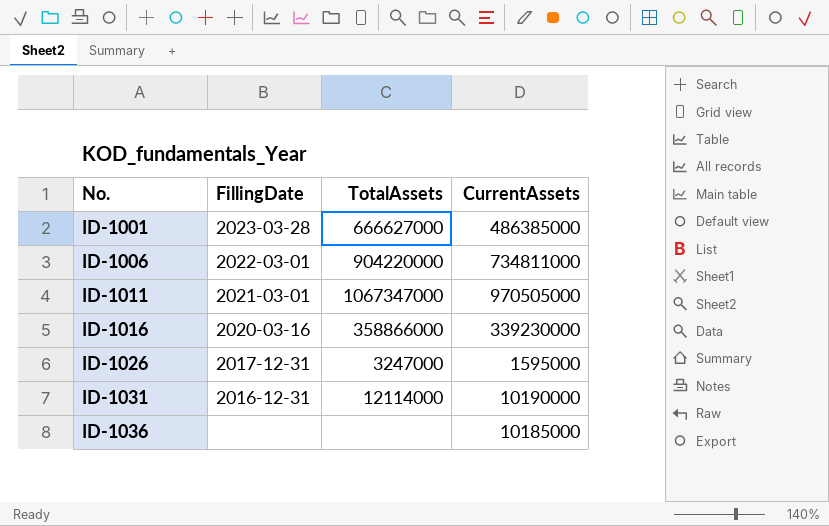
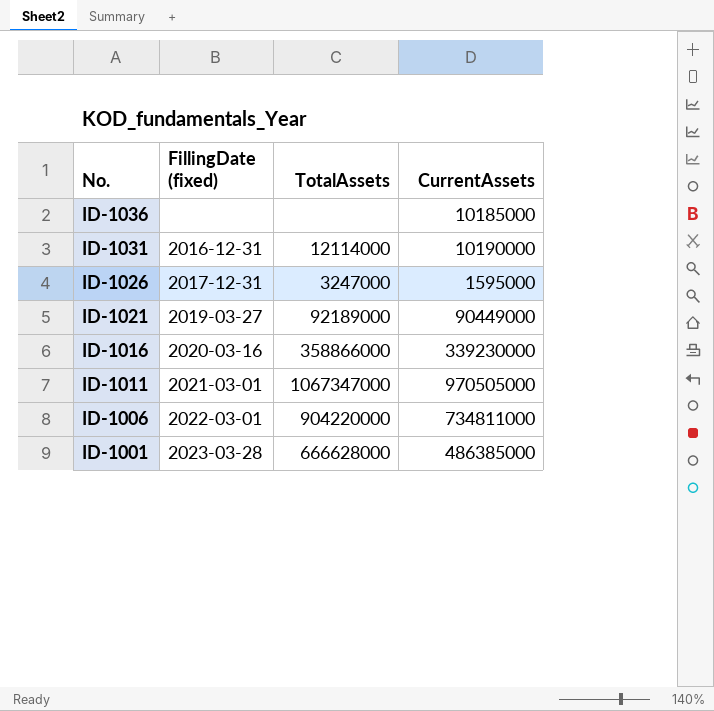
row order: No. ascending -> No. descending
column name: FillingDate -> FillingDate (fixed)
row ID-1021: none -> 2019-03-27 | 92189000 | 90449000
ID-1001 | TotalAssets: 666627000 -> 666628000

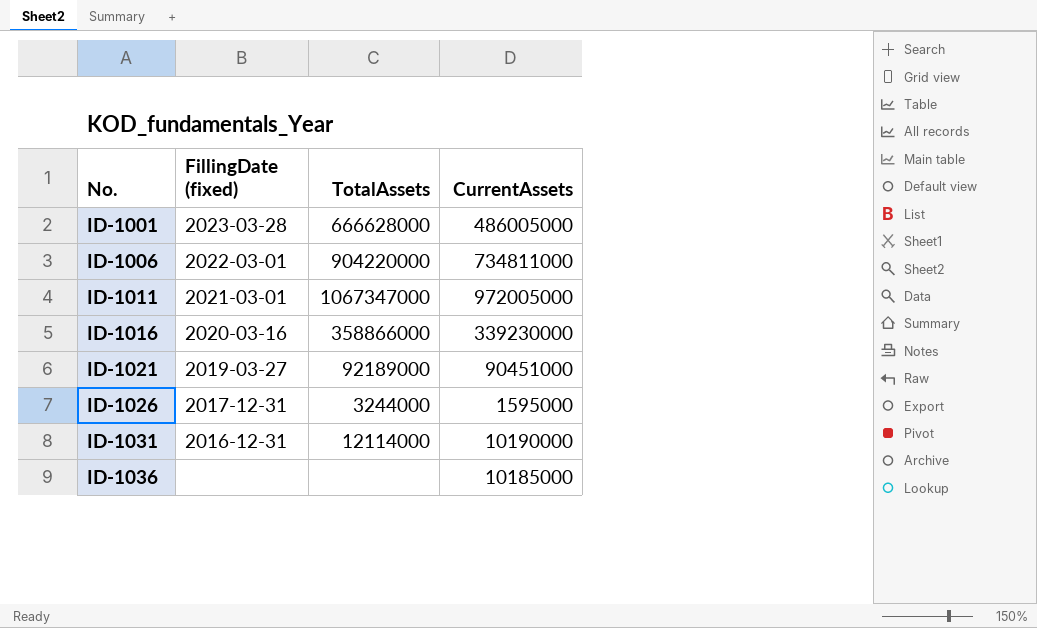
row order: No. descending -> No. ascending
ID-1001 | CurrentAssets: 486385000 -> 486005000
ID-1011 | CurrentAssets: 970505000 -> 972005000
ID-1021 | CurrentAssets: 90449000 -> 90451000
ID-1026 | TotalAssets: 3247000 -> 3244000

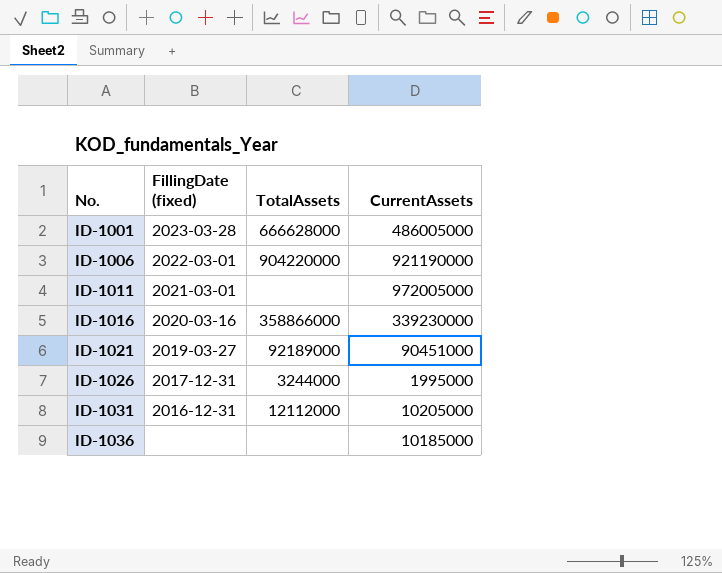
ID-1006 | CurrentAssets: 734811000 -> 921190000
ID-1011 | TotalAssets: 1067347000 -> none
ID-1026 | CurrentAssets: 1595000 -> 1995000
ID-1031 | TotalAssets: 12114000 -> 12112000
ID-1031 | CurrentAssets: 10190000 -> 10205000

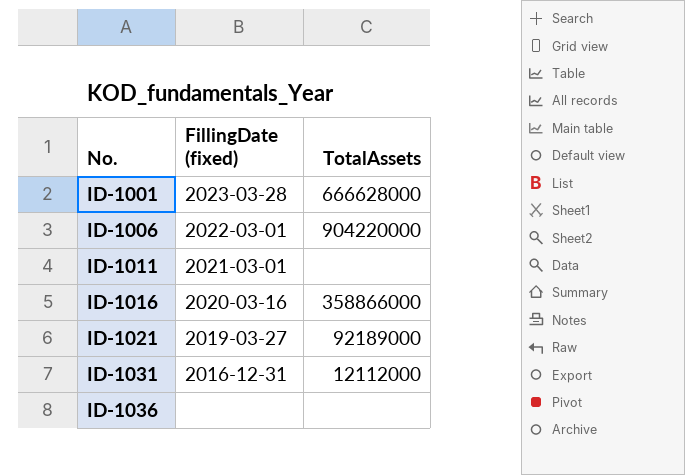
column CurrentAssets | position: 4 -> none
row ID-1026: 2017-12-31 | 3244000 | 1995000 -> none

